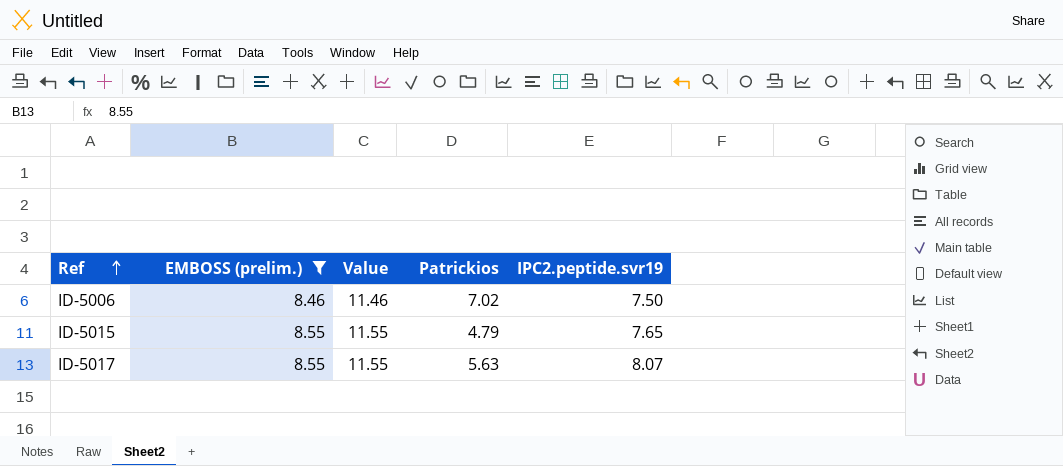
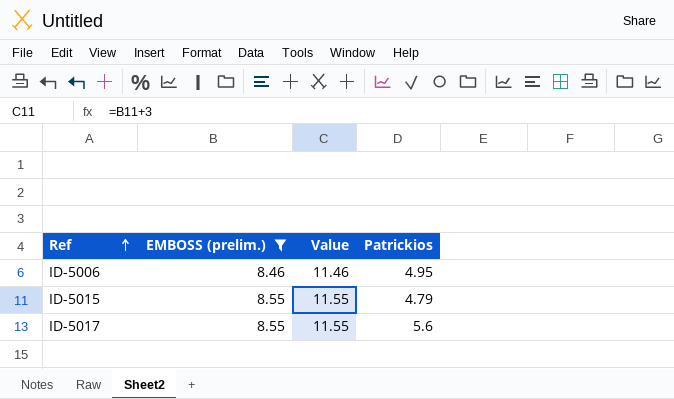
column IPC2.peptide.svr19 | position: 5 -> none
ID-5006 | Patrickios: 7.02 -> 4.95
ID-5017 | Patrickios: 5.63 -> 5.6

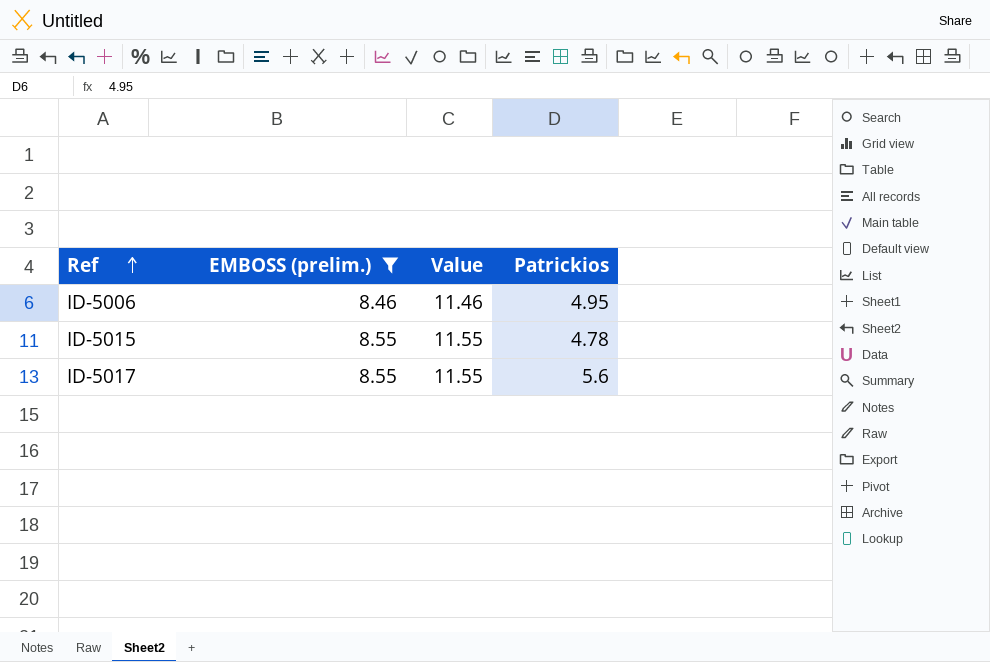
ID-5015 | Patrickios: 4.79 -> 4.78

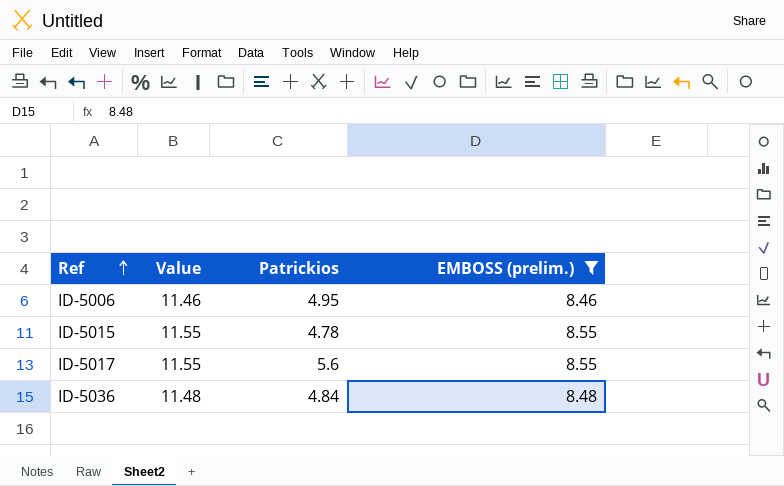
column EMBOSS (prelim.) | position: 2 -> 4
row ID-5036: none -> 11.48 | 4.84 | 8.48

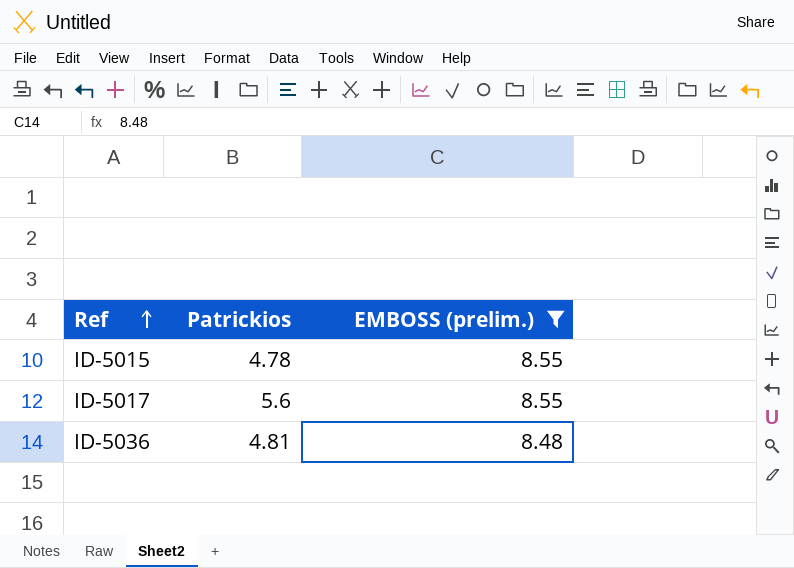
column Value | formula: [EMBOSS (prelim.)] + 3 -> none
row ID-5006: 11.46 | 4.95 | 8.46 -> none
ID-5036 | Patrickios: 4.84 -> 4.81

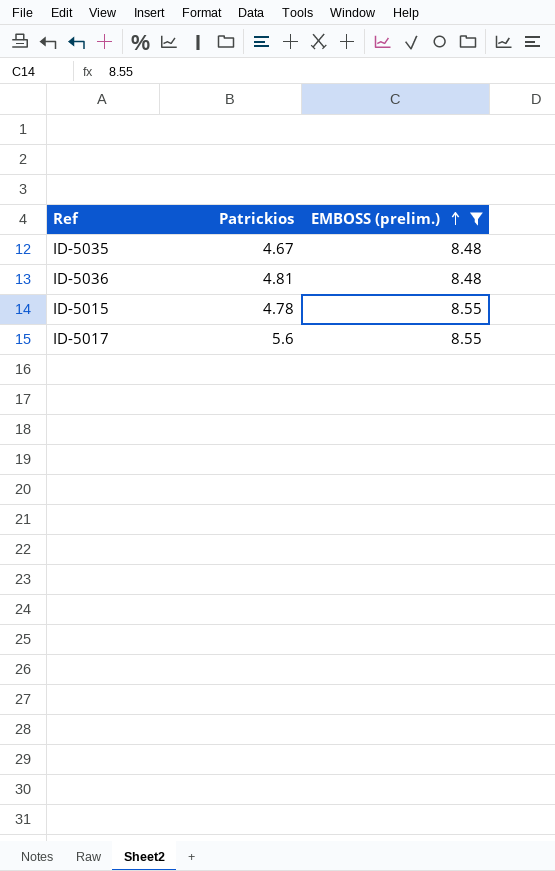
row order: Ref ascending -> EMBOSS (prelim.) ascending
row ID-5035: none -> 4.67 | 8.48

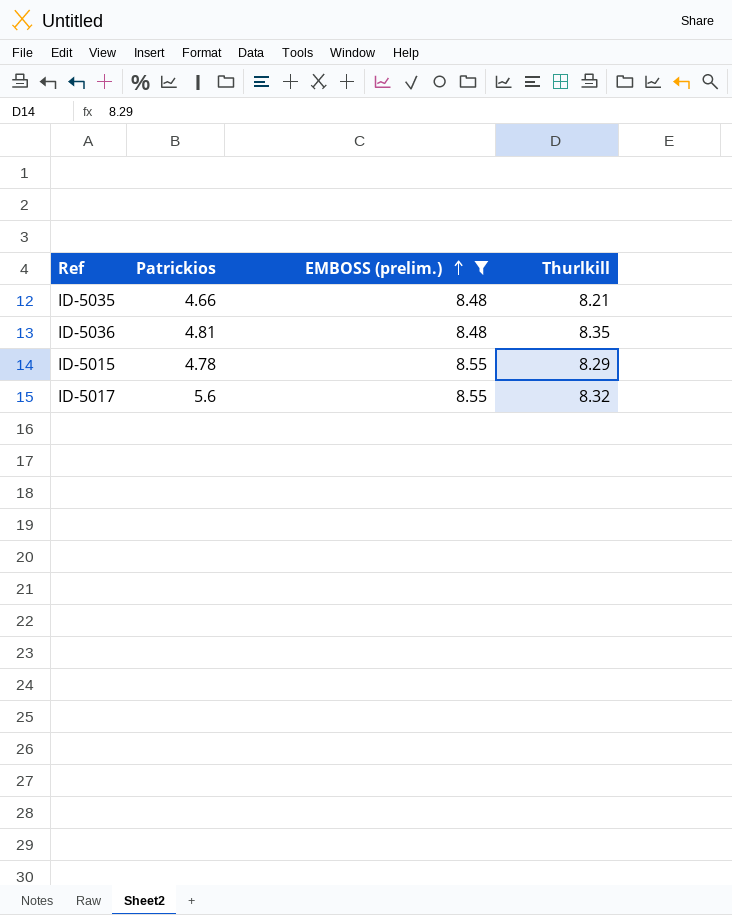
column Thurlkill | position: none -> 4
ID-5035 | Patrickios: 4.67 -> 4.66

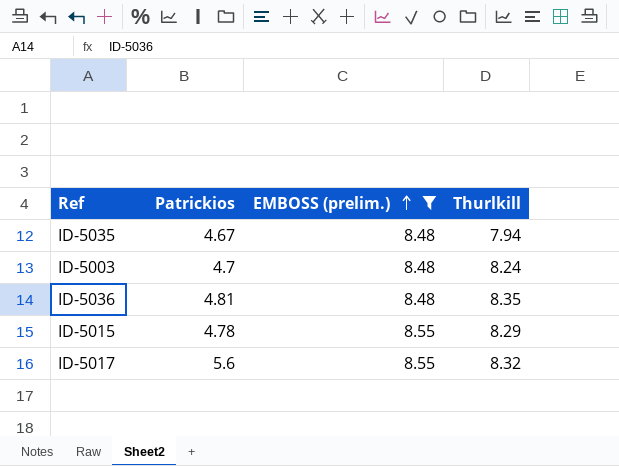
ID-5035 | Patrickios: 4.66 -> 4.67
ID-5035 | Thurlkill: 8.21 -> 7.94
row ID-5003: none -> 4.7 | 8.48 | 8.24

